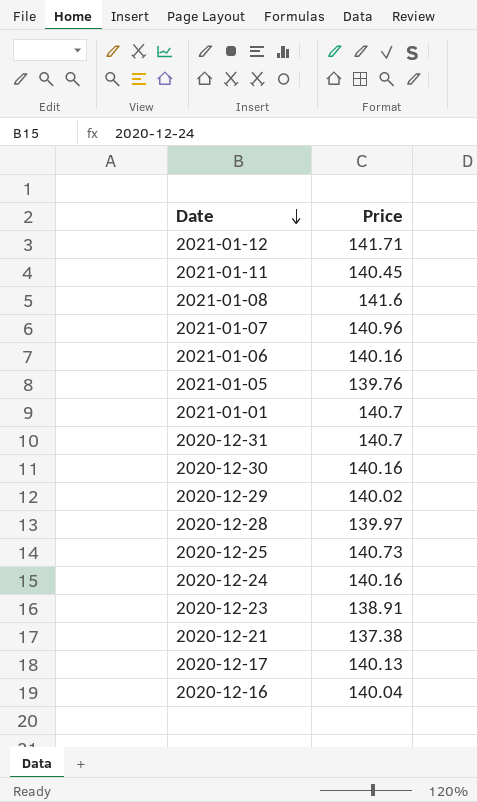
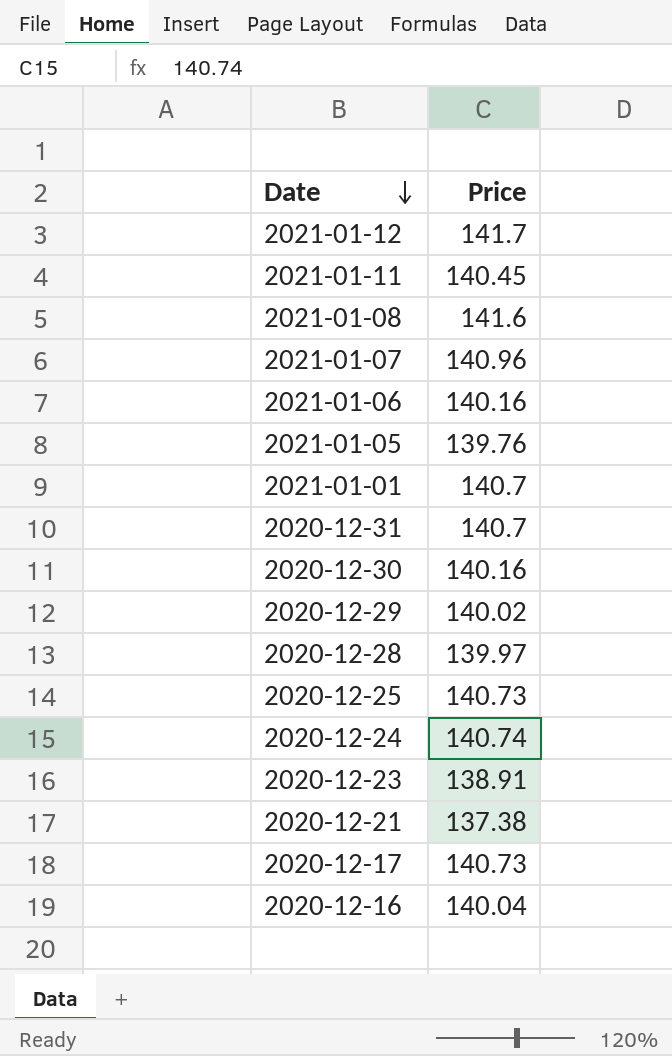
2021-01-12 | Price: 141.71 -> 141.7
2020-12-24 | Price: 140.16 -> 140.74
2020-12-17 | Price: 140.13 -> 140.73

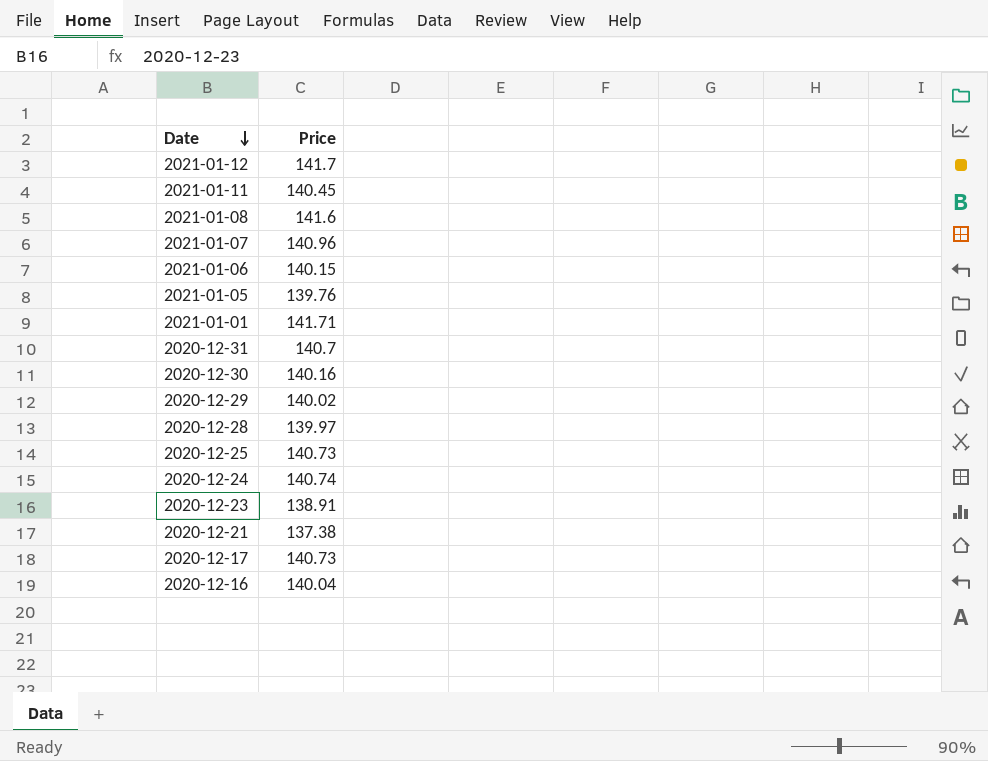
2021-01-06 | Price: 140.16 -> 140.15
2021-01-01 | Price: 140.7 -> 141.71

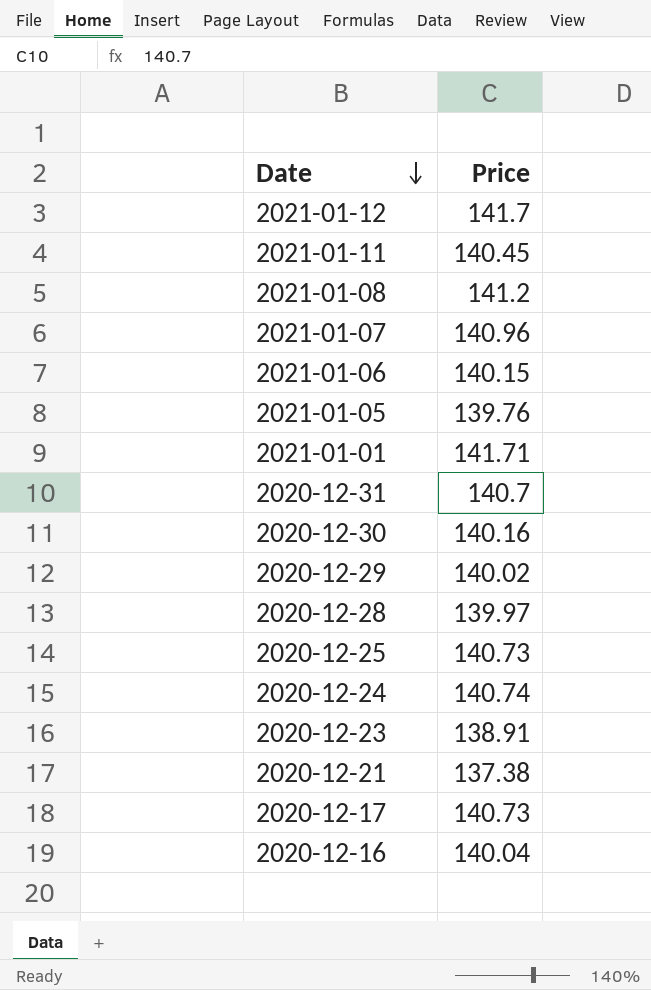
2021-01-08 | Price: 141.6 -> 141.2

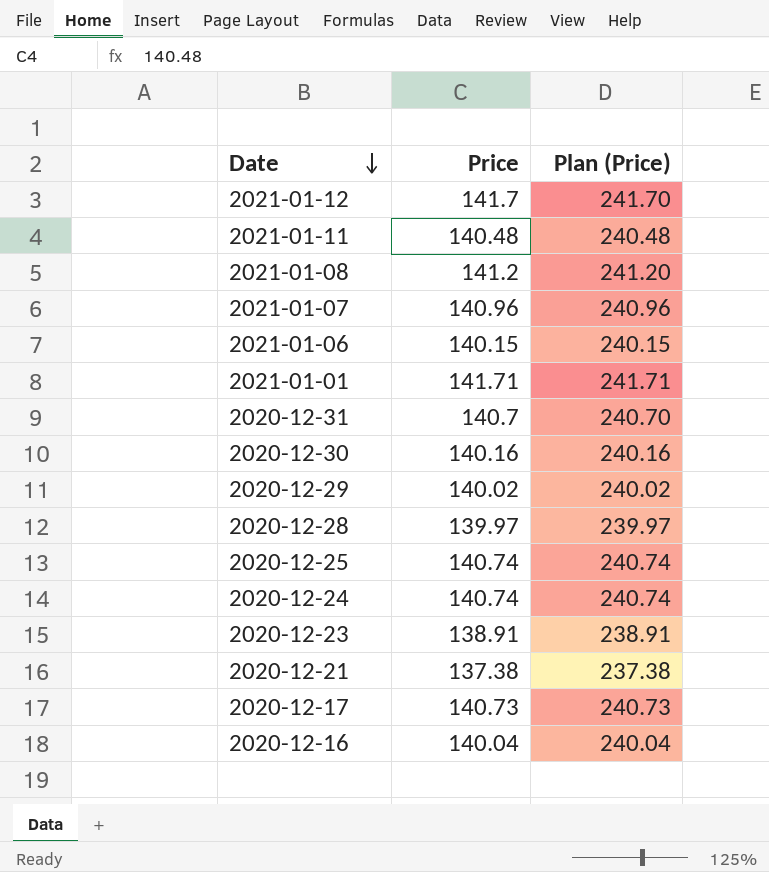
column Plan (Price) | formula: none -> [Price] + 100
row 2021-01-05: 139.76 -> none
2021-01-11 | Price: 140.45 -> 140.48
2020-12-25 | Price: 140.73 -> 140.74

